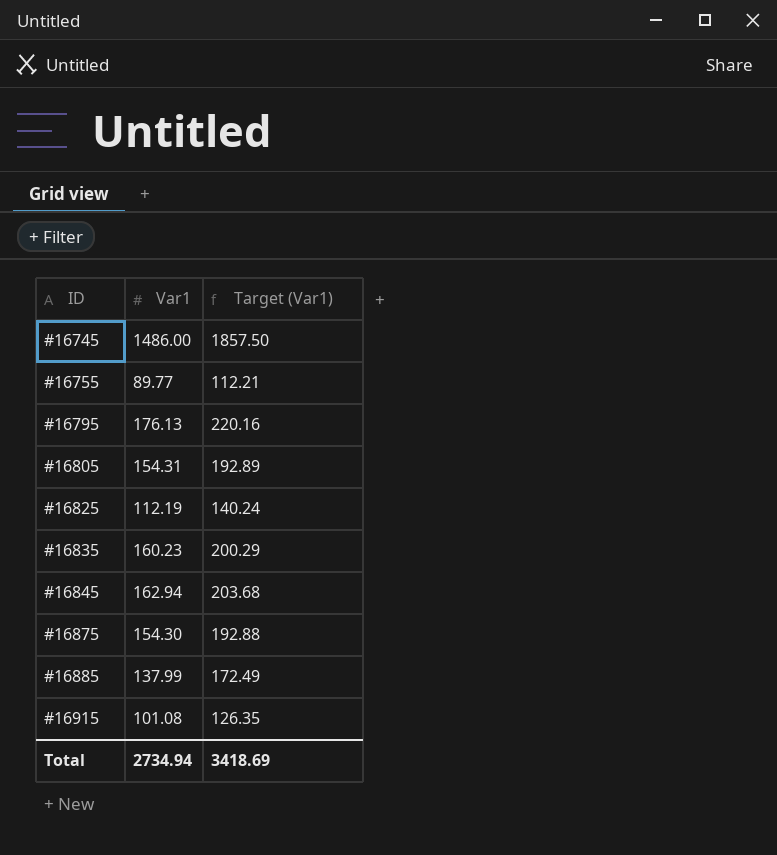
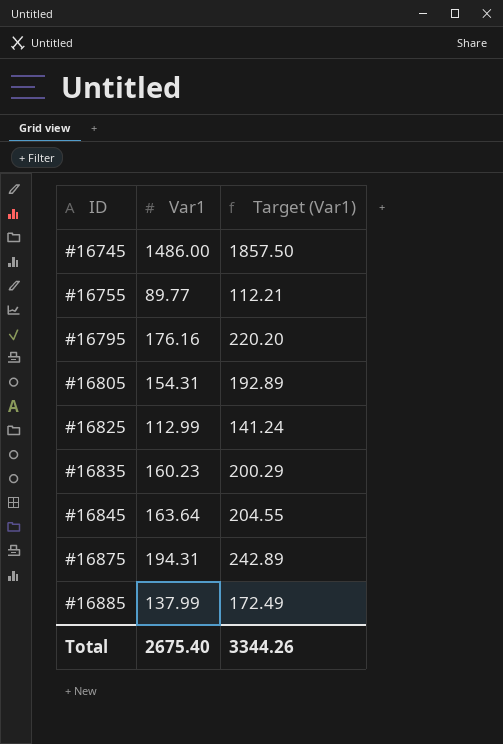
row #16915: 101.08 | 126.35 -> none
#16795 | Var1: 176.13 -> 176.16
#16795 | Target (Var1): 220.16 -> 220.20
#16825 | Var1: 112.19 -> 112.99
#16825 | Target (Var1): 140.24 -> 141.24
#16845 | Var1: 162.94 -> 163.64
#16845 | Target (Var1): 203.68 -> 204.55
#16875 | Var1: 154.30 -> 194.31
#16875 | Target (Var1): 192.88 -> 242.89
Total | Var1: 2734.94 -> 2675.40
Total | Target (Var1): 3418.69 -> 3344.26

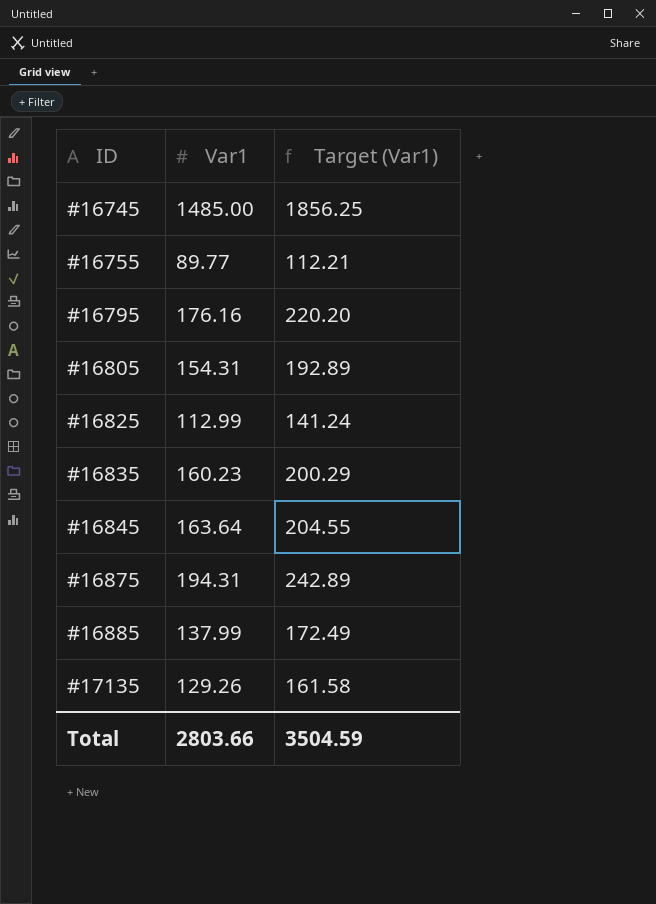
#16745 | Var1: 1486.00 -> 1485.00
#16745 | Target (Var1): 1857.50 -> 1856.25
row #17135: none -> 129.26 | 161.58
Total | Var1: 2675.40 -> 2803.66
Total | Target (Var1): 3344.26 -> 3504.59

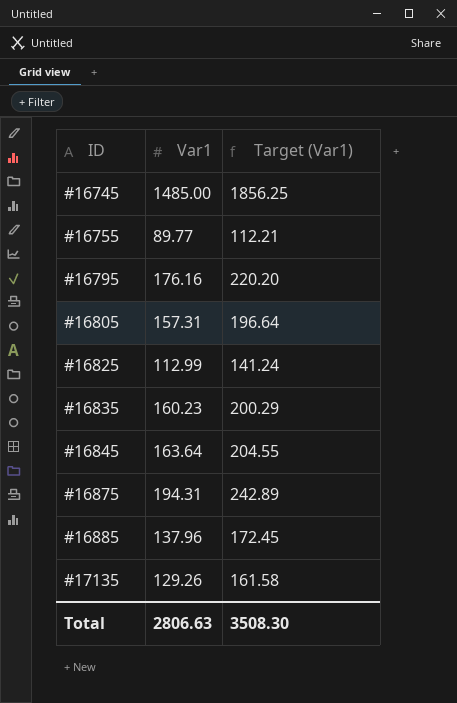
#16805 | Var1: 154.31 -> 157.31
#16805 | Target (Var1): 192.89 -> 196.64
#16885 | Var1: 137.99 -> 137.96
#16885 | Target (Var1): 172.49 -> 172.45
Total | Var1: 2803.66 -> 2806.63
Total | Target (Var1): 3504.59 -> 3508.30

